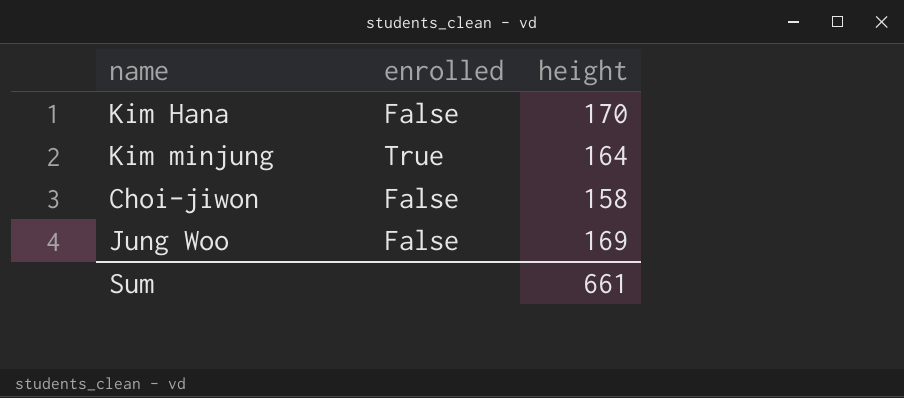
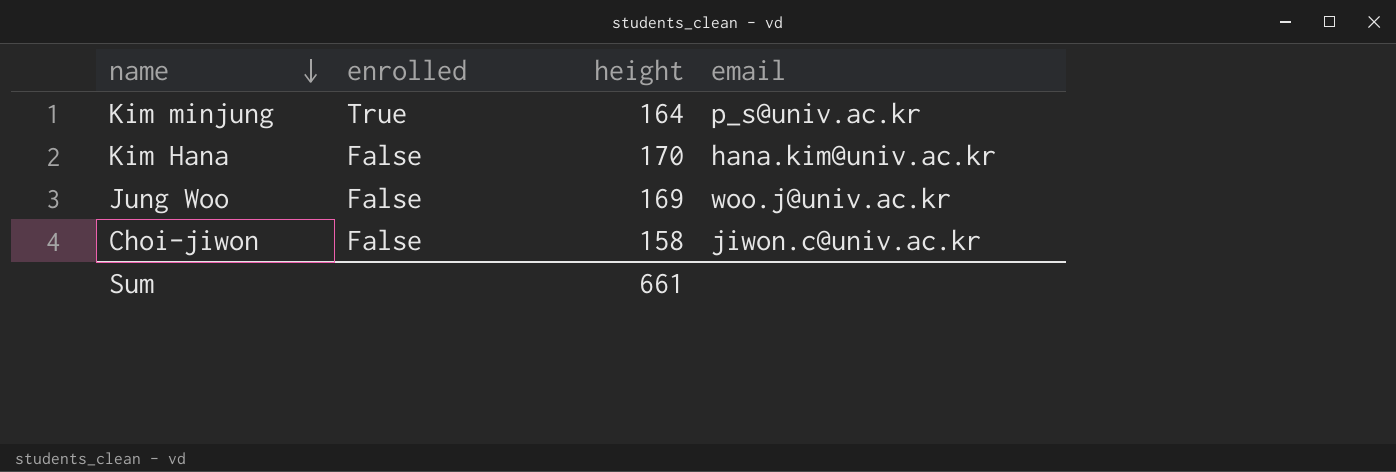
row order: none -> name descending
column email | position: none -> 4

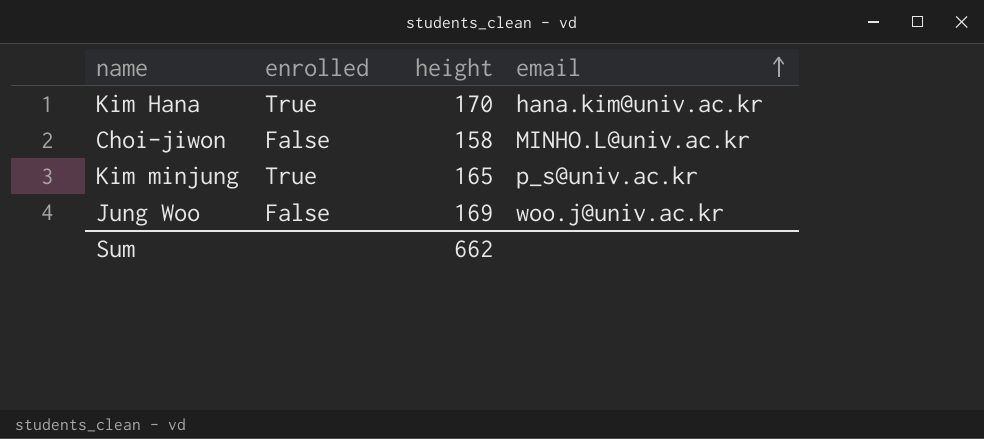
row order: name descending -> email ascending
Kim Hana | enrolled: False -> True
Choi-jiwon | email: jiwon.c@univ.ac.kr -> MINHO.L@univ.ac.kr
Kim minjung | height: 164 -> 165
Sum | height: 661 -> 662

